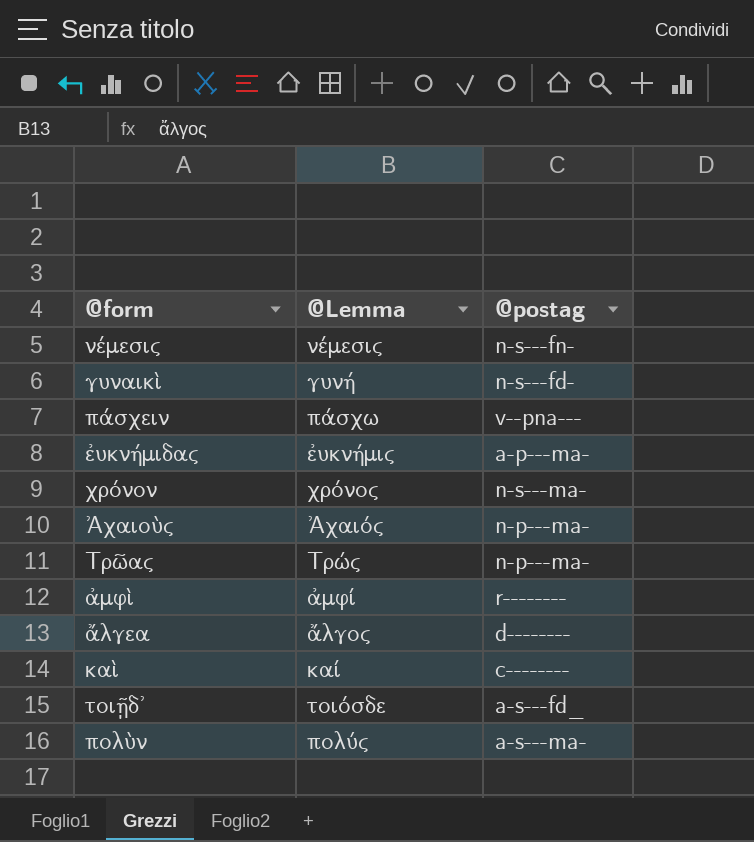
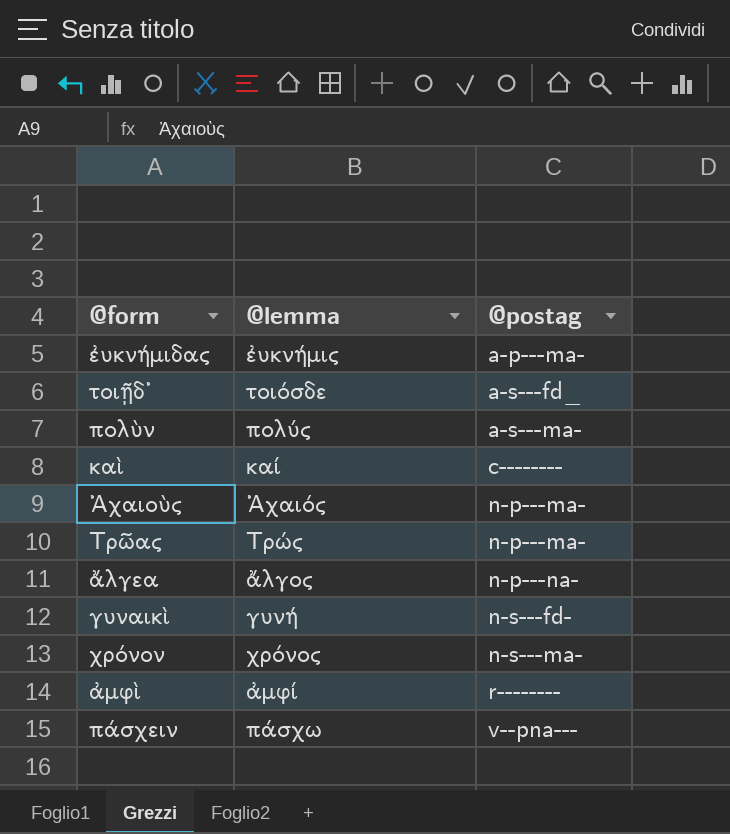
row order: none -> @postag ascending
column name: @Lemma -> @lemma
row νέμεσις: νέμεσις | n-s---fn- -> none
ἄλγεα | @postag: d-------- -> n-p---na-

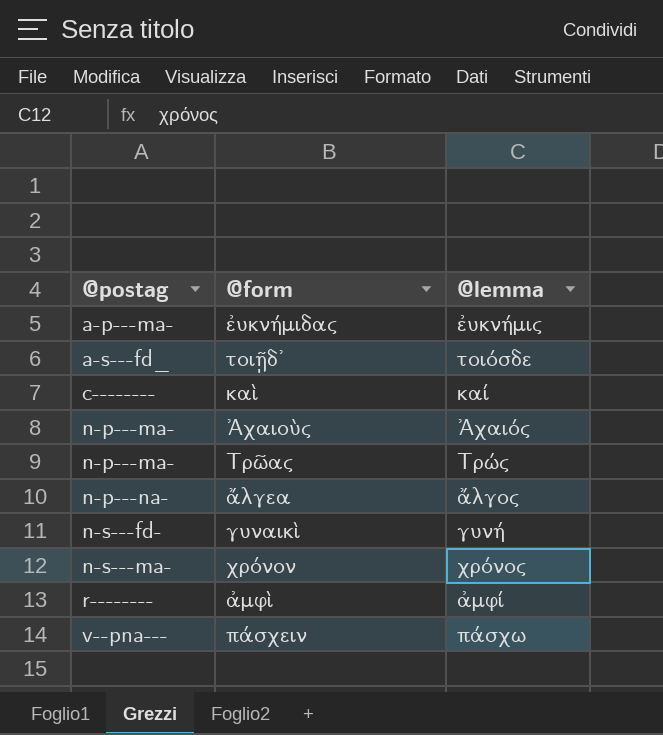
column @postag | position: 3 -> 1
row πολὺν: πολύς | a-s---ma- -> none

